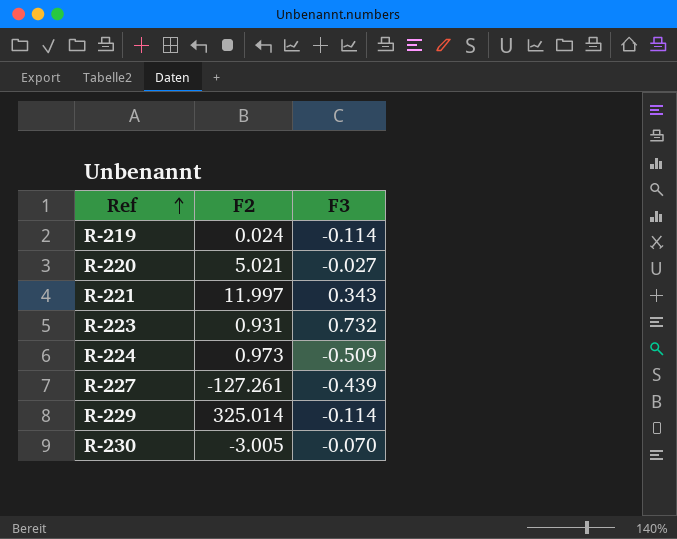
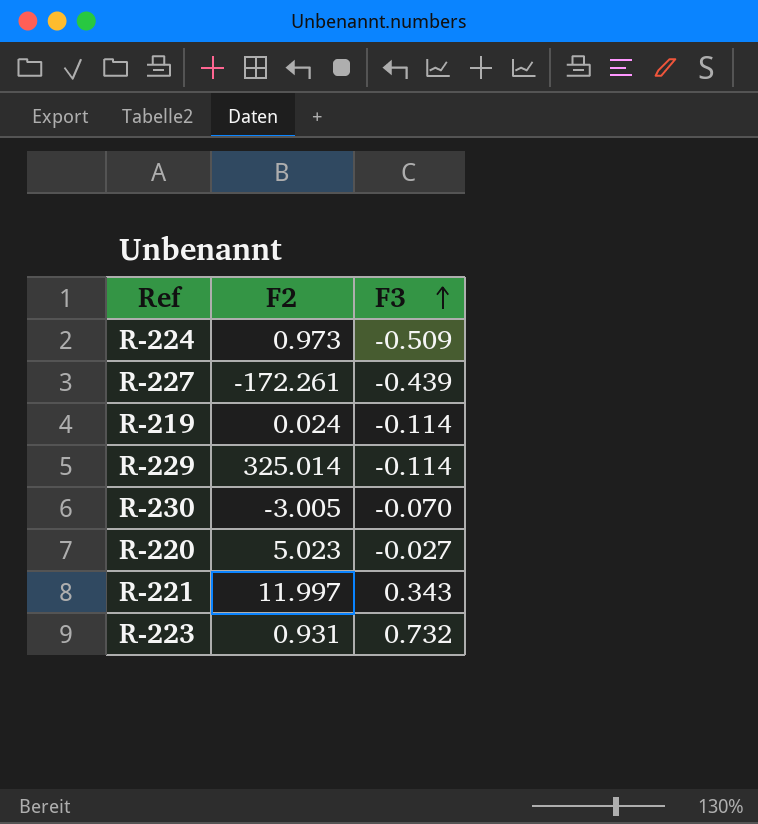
row order: Ref ascending -> F3 ascending
R-227 | F2: -127.261 -> -172.261
R-220 | F2: 5.021 -> 5.023

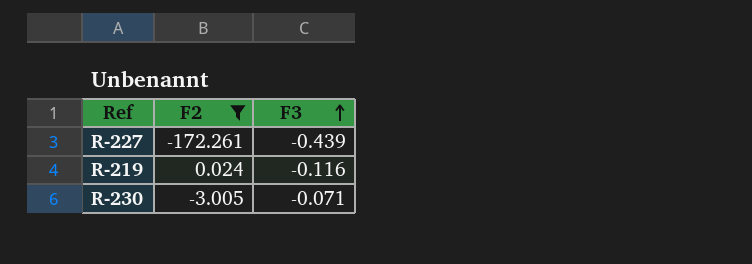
filter: none -> F2 <= 0.024
R-219 | F3: -0.114 -> -0.116
R-230 | F3: -0.070 -> -0.071

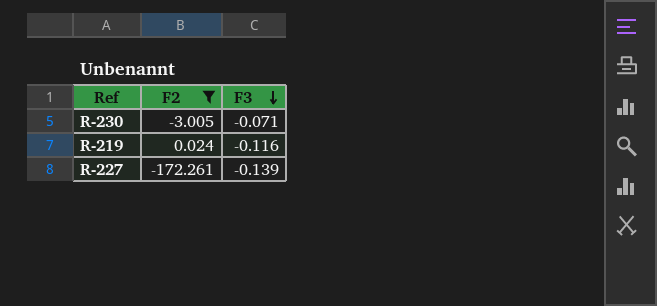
row order: F3 ascending -> F3 descending
R-227 | F3: -0.439 -> -0.139

